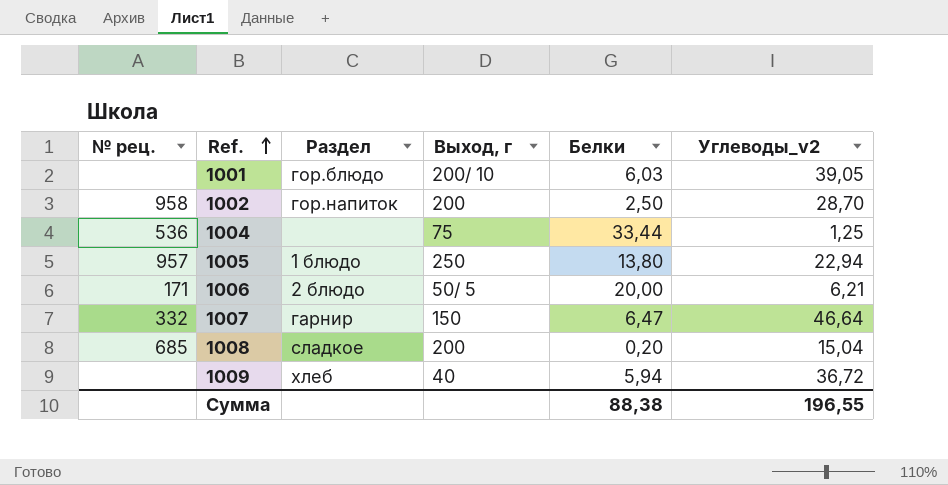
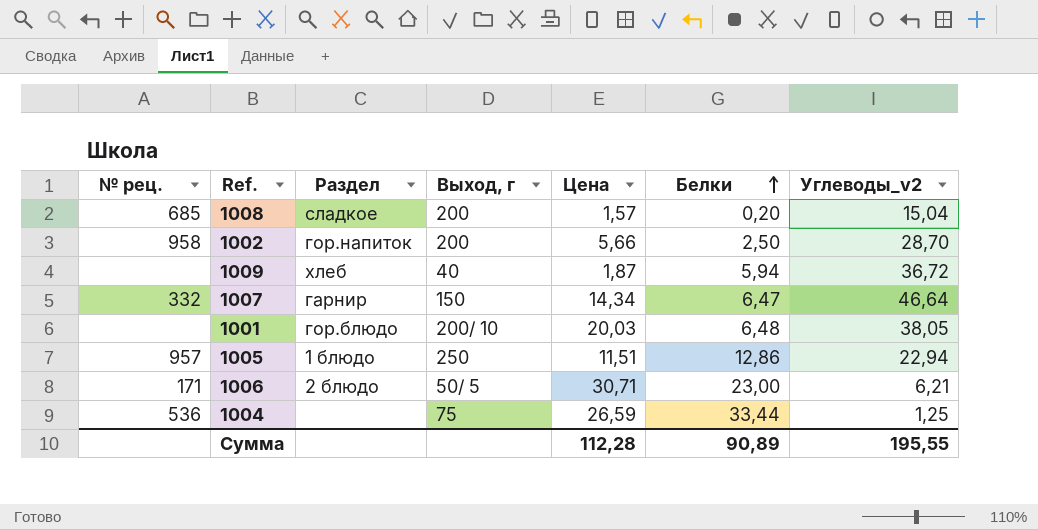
row order: Ref. ascending -> Белки ascending
column Цена | position: none -> 5
1001 | Белки: 6,03 -> 6,48
1001 | Углеводы_v2: 39,05 -> 38,05
1005 | Белки: 13,80 -> 12,86
1006 | Белки: 20,00 -> 23,00
Сумма | Белки: 88,38 -> 90,89
Сумма | Углеводы_v2: 196,55 -> 195,55

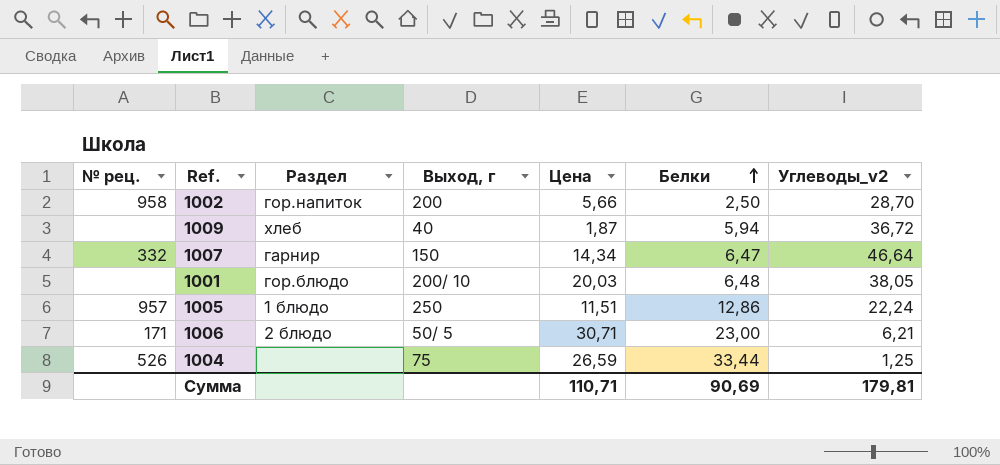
row 1008: 685 | сладкое | 200 | 1,57 | 0,20 | 15,04 -> none
1005 | Углеводы_v2: 22,94 -> 22,24
1004 | № рец.: 536 -> 526
Сумма | Цена: 112,28 -> 110,71
Сумма | Белки: 90,89 -> 90,69
Сумма | Углеводы_v2: 195,55 -> 179,81

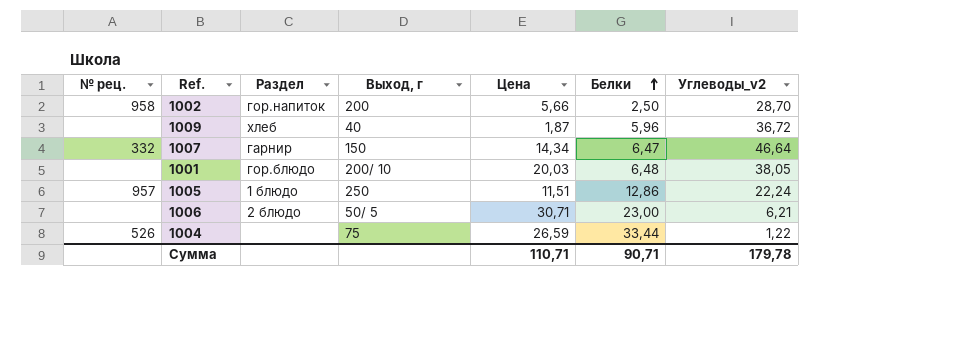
1009 | Белки: 5,94 -> 5,96
1006 | № рец.: 171 -> none
1004 | Углеводы_v2: 1,25 -> 1,22
Сумма | Белки: 90,69 -> 90,71
Сумма | Углеводы_v2: 179,81 -> 179,78

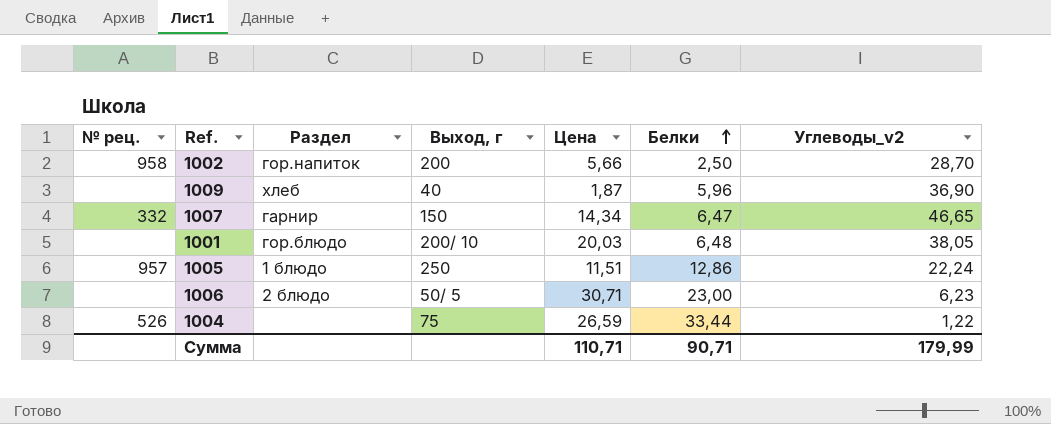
1009 | Углеводы_v2: 36,72 -> 36,90
1007 | Углеводы_v2: 46,64 -> 46,65
1006 | Углеводы_v2: 6,21 -> 6,23
Сумма | Углеводы_v2: 179,78 -> 179,99

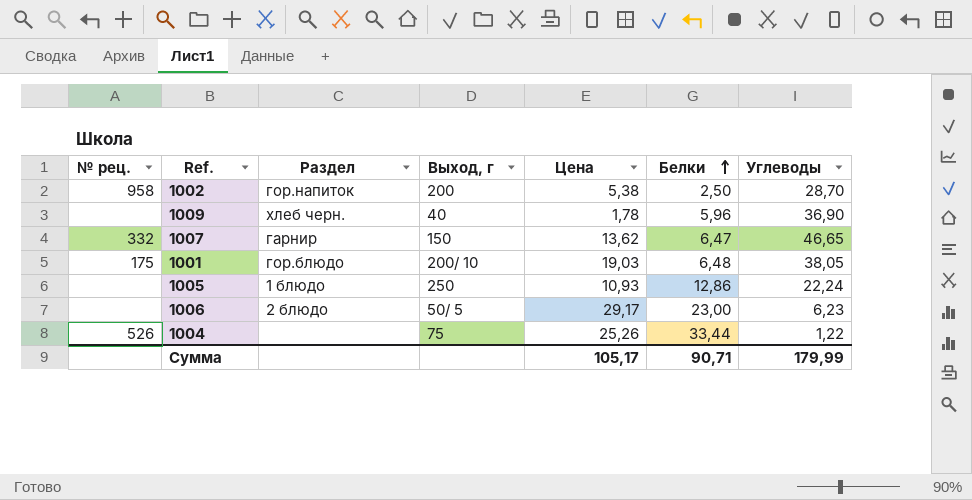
column name: Углеводы_v2 -> Углеводы
1002 | Цена: 5,66 -> 5,38
1009 | Раздел: хлеб -> хлеб черн.
1009 | Цена: 1,87 -> 1,78
1007 | Цена: 14,34 -> 13,62
1001 | № рец.: none -> 175
1001 | Цена: 20,03 -> 19,03
1005 | № рец.: 957 -> none
1005 | Цена: 11,51 -> 10,93
1006 | Цена: 30,71 -> 29,17
1004 | Цена: 26,59 -> 25,26
Сумма | Цена: 110,71 -> 105,17

